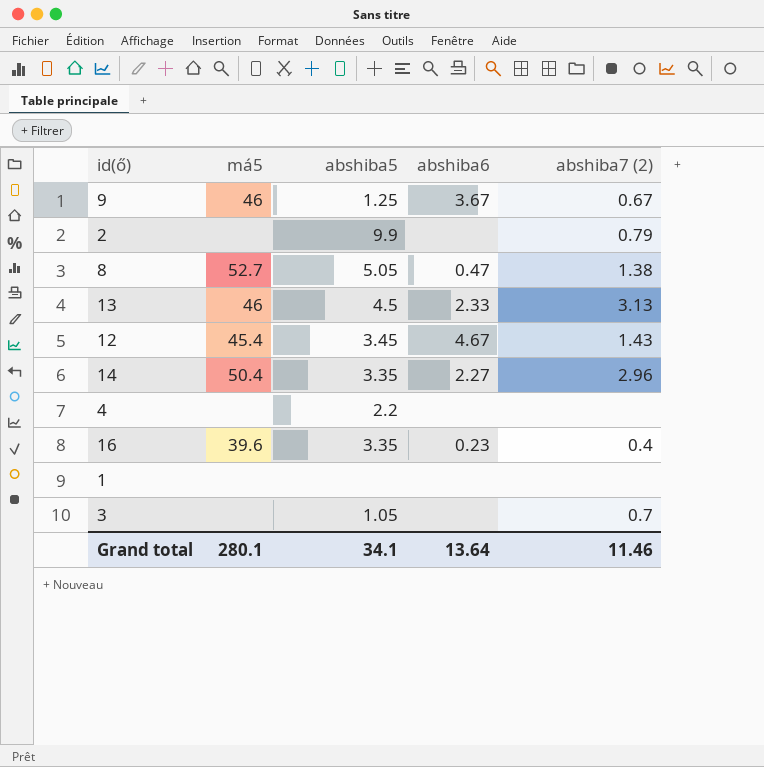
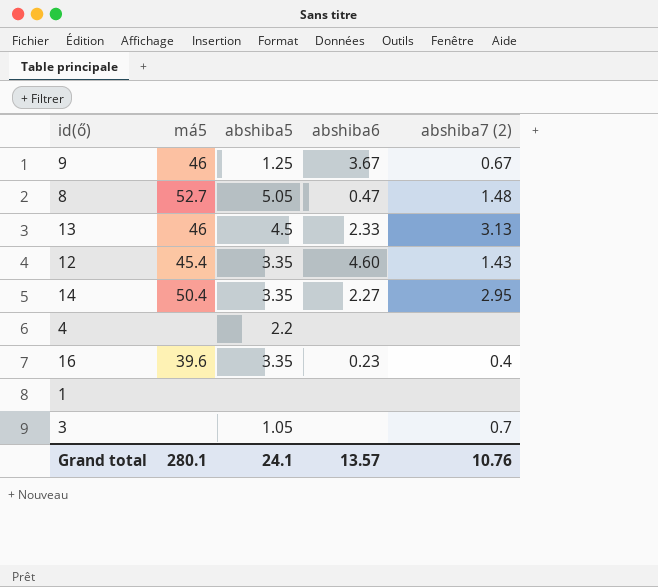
row 2: none | 9.9 | none | 0.79 -> none
8 | abshiba7 (2): 1.38 -> 1.48
12 | abshiba5: 3.45 -> 3.35
12 | abshiba6: 4.67 -> 4.60
14 | abshiba7 (2): 2.96 -> 2.95
Grand total | abshiba5: 34.1 -> 24.1
Grand total | abshiba6: 13.64 -> 13.57
Grand total | abshiba7 (2): 11.46 -> 10.76

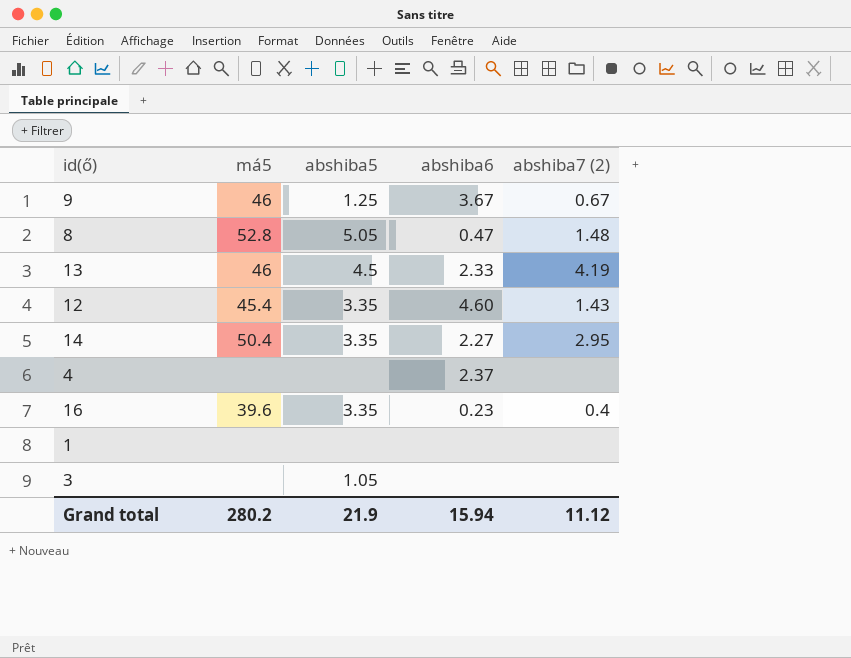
8 | má5: 52.7 -> 52.8
13 | abshiba7 (2): 3.13 -> 4.19
4 | abshiba5: 2.2 -> none
4 | abshiba6: none -> 2.37
3 | abshiba7 (2): 0.7 -> none
Grand total | má5: 280.1 -> 280.2
Grand total | abshiba5: 24.1 -> 21.9
Grand total | abshiba6: 13.57 -> 15.94
Grand total | abshiba7 (2): 10.76 -> 11.12

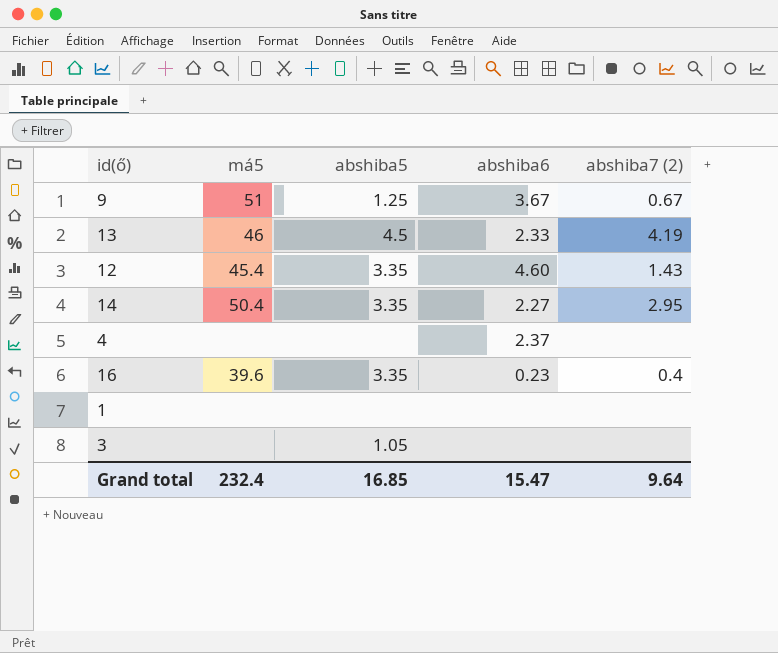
row 8: 52.8 | 5.05 | 0.47 | 1.48 -> none
9 | má5: 46 -> 51
Grand total | má5: 280.2 -> 232.4
Grand total | abshiba5: 21.9 -> 16.85
Grand total | abshiba6: 15.94 -> 15.47
Grand total | abshiba7 (2): 11.12 -> 9.64

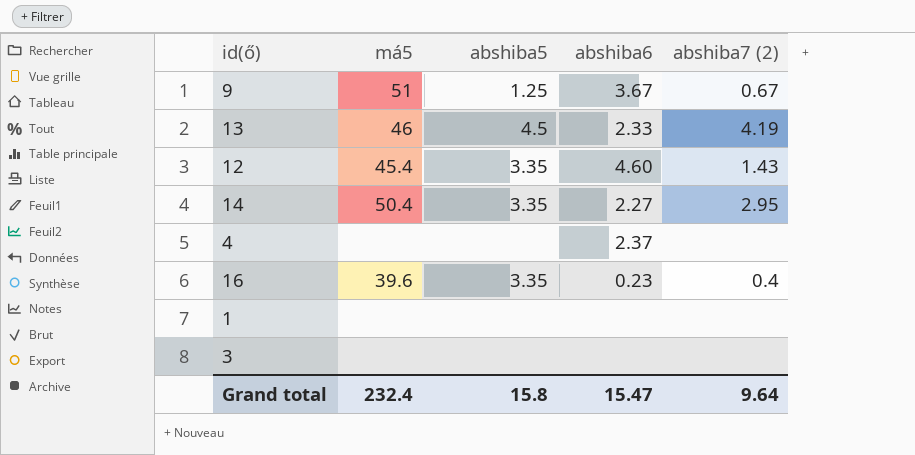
3 | abshiba5: 1.05 -> none
Grand total | abshiba5: 16.85 -> 15.8

